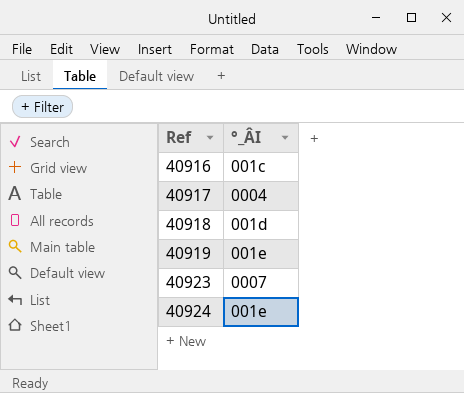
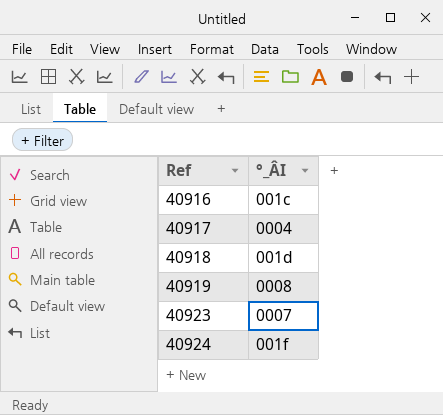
40919 | °_ÂI: 001e -> 0008
40924 | °_ÂI: 001e -> 001f

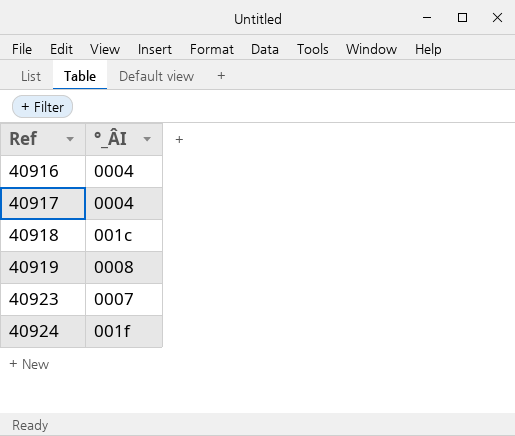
40916 | °_ÂI: 001c -> 0004
40918 | °_ÂI: 001d -> 001c

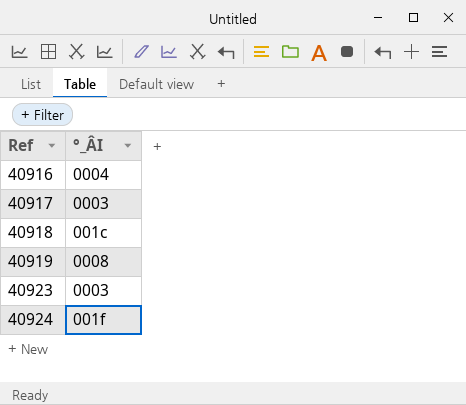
40917 | °_ÂI: 0004 -> 0003
40923 | °_ÂI: 0007 -> 0003

